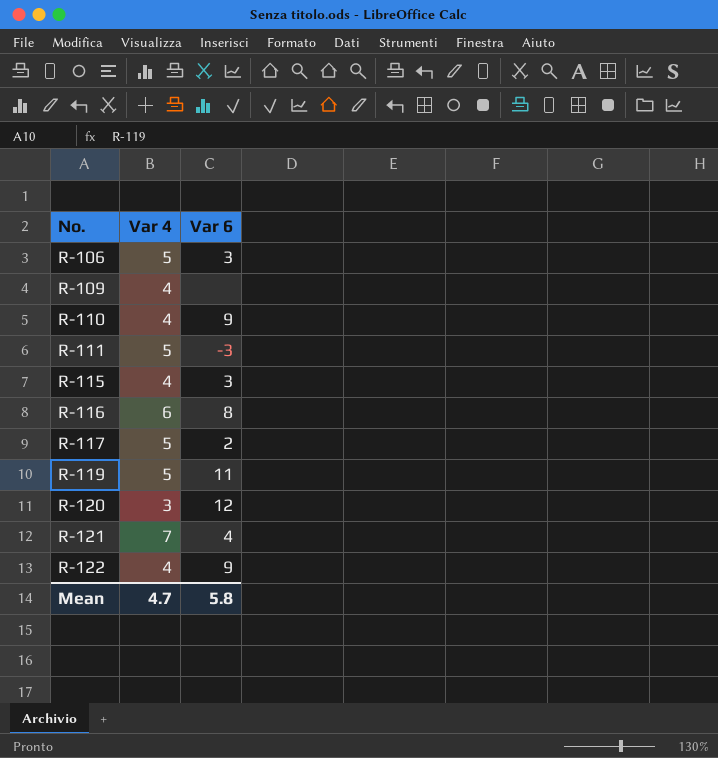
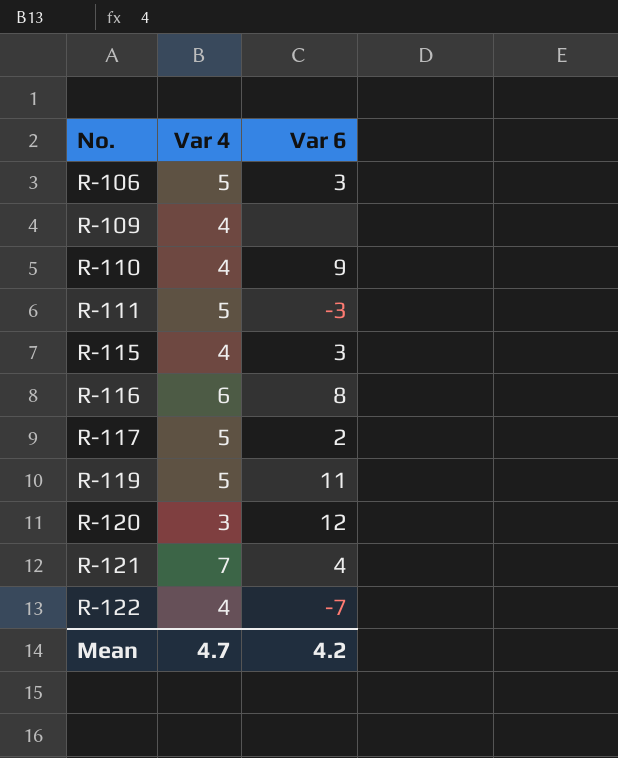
R-122 | Var 6: 9 -> -7
Mean | Var 6: 5.8 -> 4.2

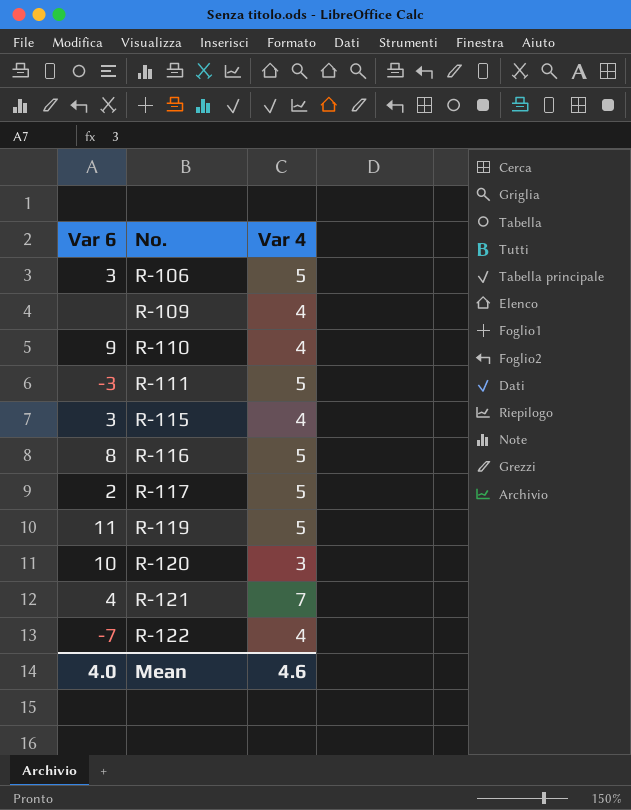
column Var 6 | position: 3 -> 1
R-116 | Var 4: 6 -> 5
R-120 | Var 6: 12 -> 10
Mean | Var 6: 4.2 -> 4.0
Mean | Var 4: 4.7 -> 4.6

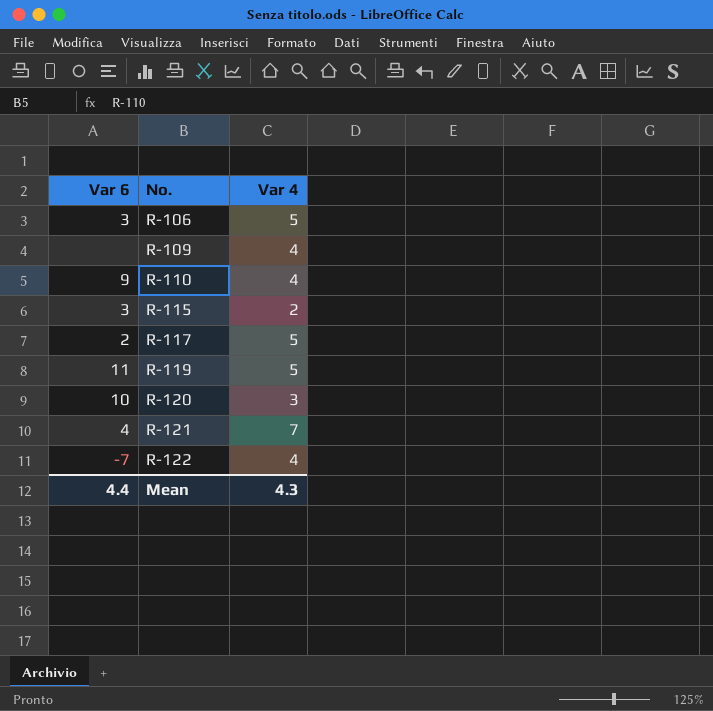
row R-111: -3 | 5 -> none
row R-116: 8 | 5 -> none
R-115 | Var 4: 4 -> 2
Mean | Var 6: 4.0 -> 4.4
Mean | Var 4: 4.6 -> 4.3

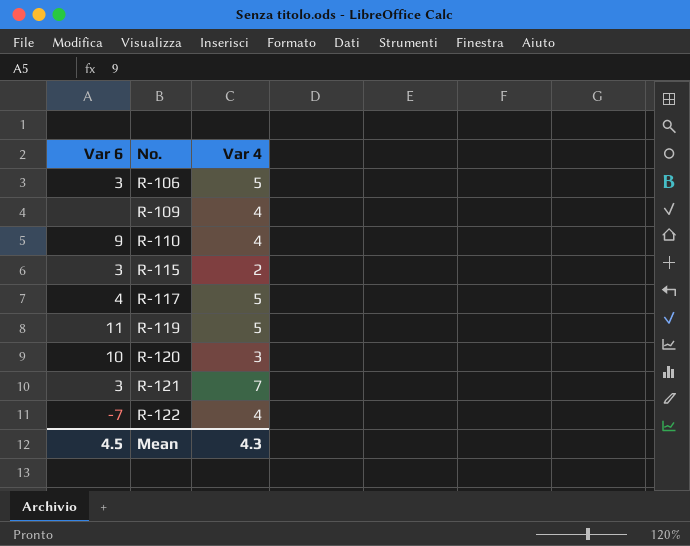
R-117 | Var 6: 2 -> 4
R-121 | Var 6: 4 -> 3
Mean | Var 6: 4.4 -> 4.5

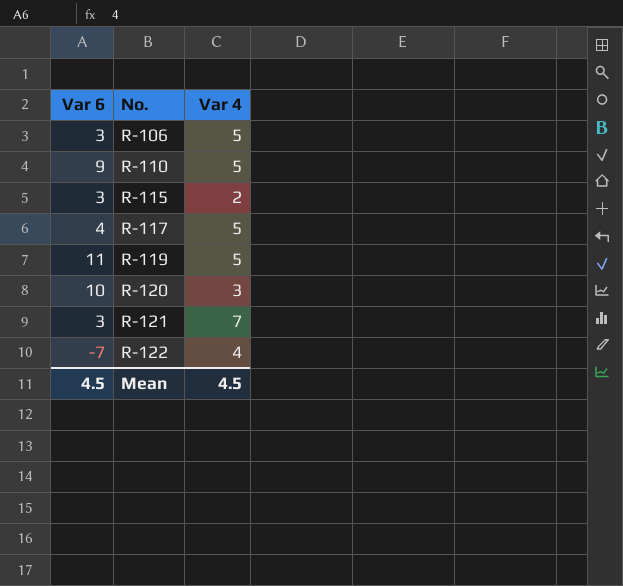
row R-109: none | 4 -> none
R-110 | Var 4: 4 -> 5
Mean | Var 4: 4.3 -> 4.5

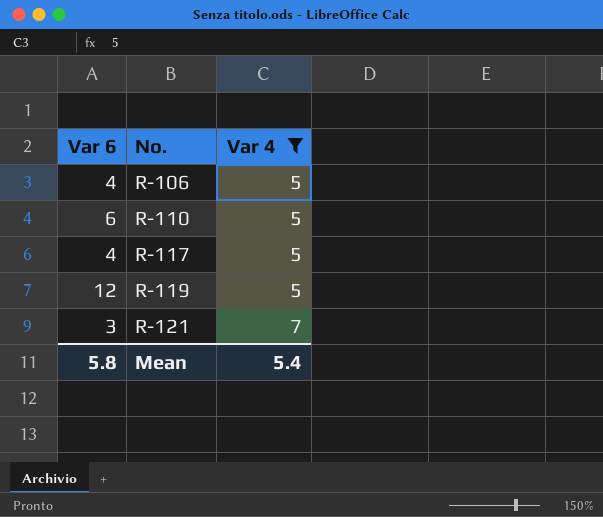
filter: none -> Var 4 >= 5
R-106 | Var 6: 3 -> 4
R-110 | Var 6: 9 -> 6
R-119 | Var 6: 11 -> 12
Mean | Var 6: 4.5 -> 5.8
Mean | Var 4: 4.5 -> 5.4

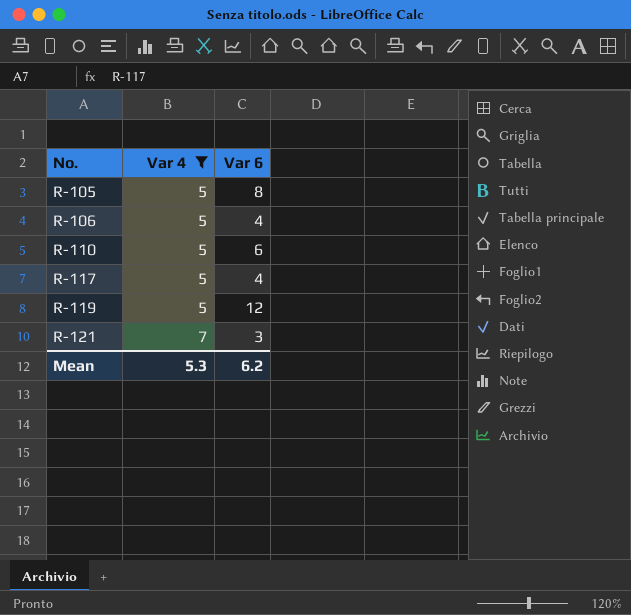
column Var 6 | position: 1 -> 3
row R-105: none -> 5 | 8
Mean | Var 4: 5.4 -> 5.3
Mean | Var 6: 5.8 -> 6.2

